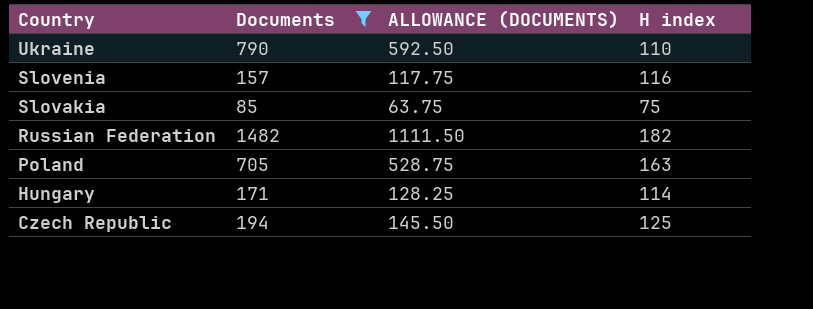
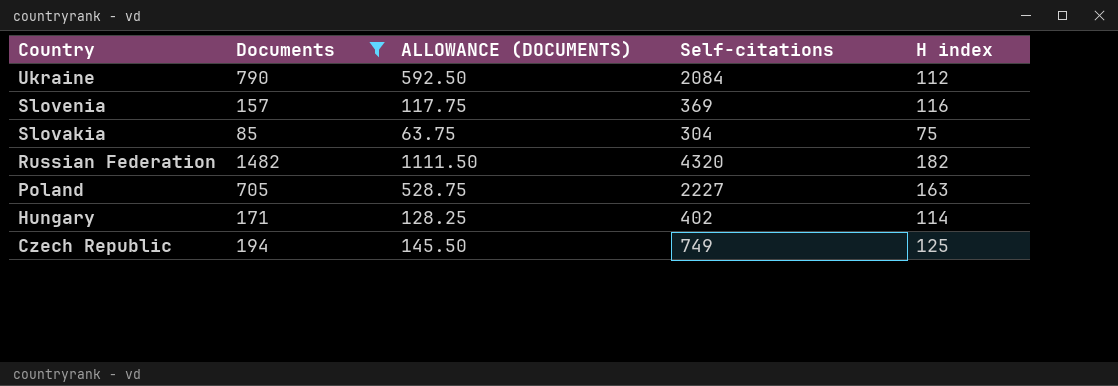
column Self-citations | position: none -> 4
Ukraine | H index: 110 -> 112

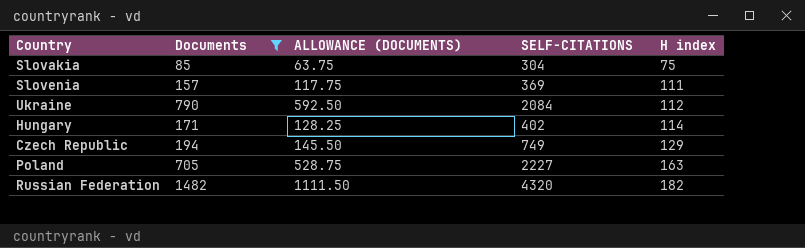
row order: Country descending -> H index ascending
column name: Self-citations -> SELF-CITATIONS
Slovenia | H index: 116 -> 111
Czech Republic | H index: 125 -> 129

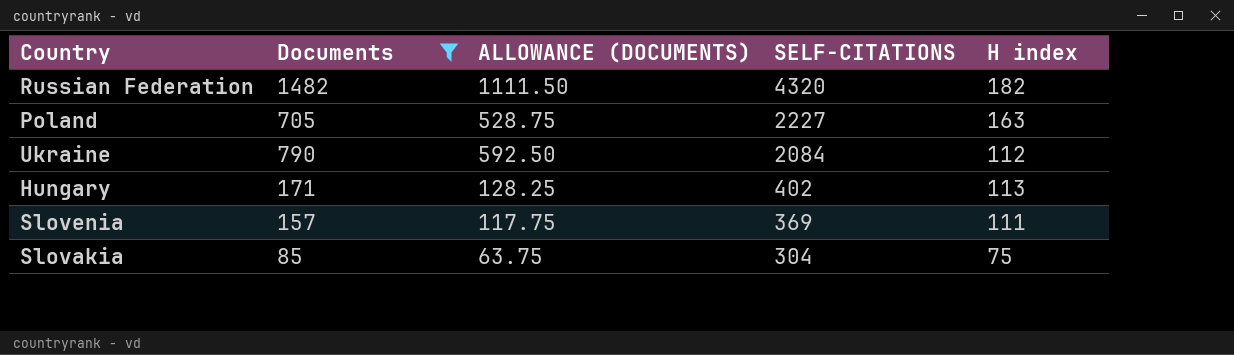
row order: H index ascending -> SELF-CITATIONS descending
row Czech Republic: 194 | 145.50 | 749 | 129 -> none
Hungary | H index: 114 -> 113

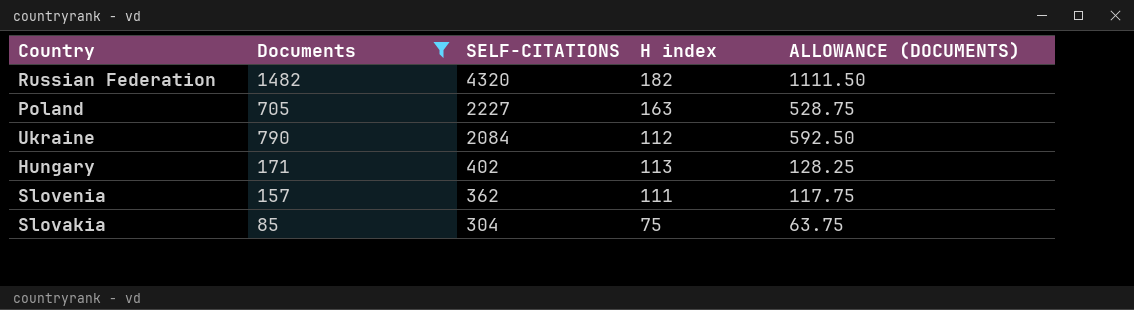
column ALLOWANCE (DOCUMENTS) | position: 3 -> 5
Slovenia | SELF-CITATIONS: 369 -> 362

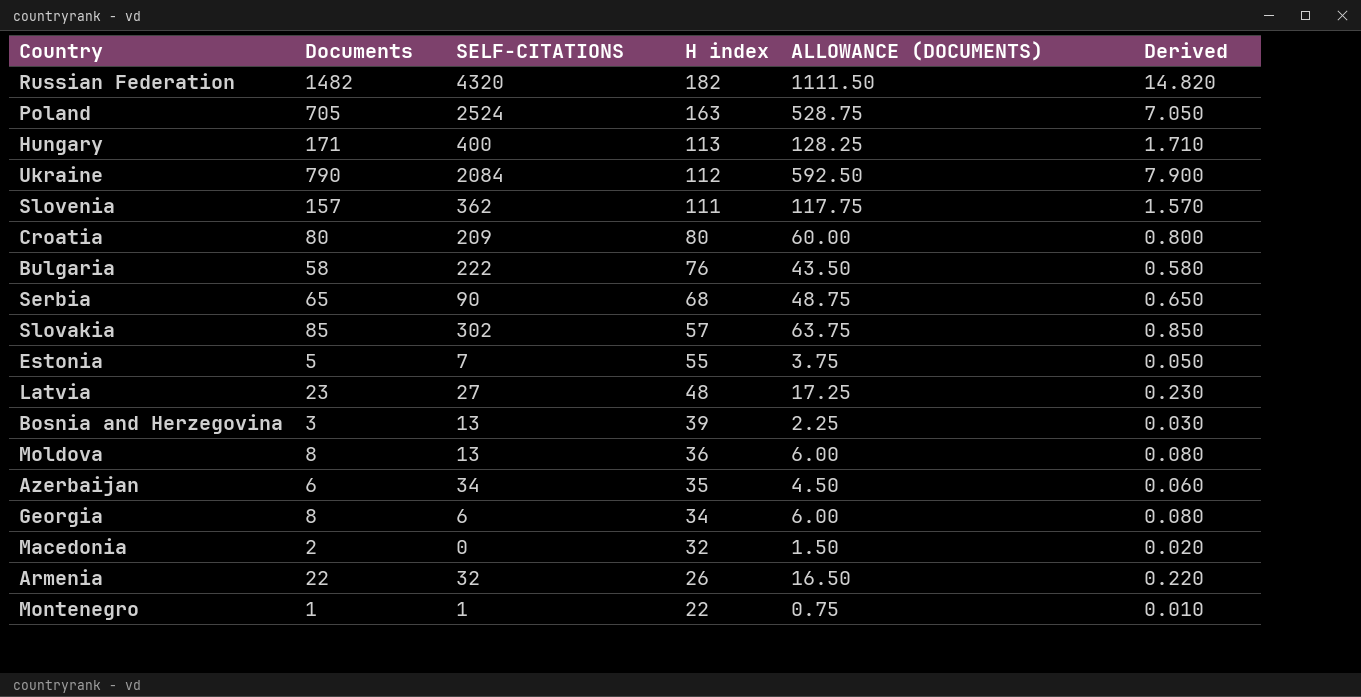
filter: Documents >= 85 -> none
row order: SELF-CITATIONS descending -> H index descending
column Derived | formula: none -> [Documents] * 0.01
Poland | SELF-CITATIONS: 2227 -> 2524
Hungary | SELF-CITATIONS: 402 -> 400
Slovakia | SELF-CITATIONS: 304 -> 302
Slovakia | H index: 75 -> 57

